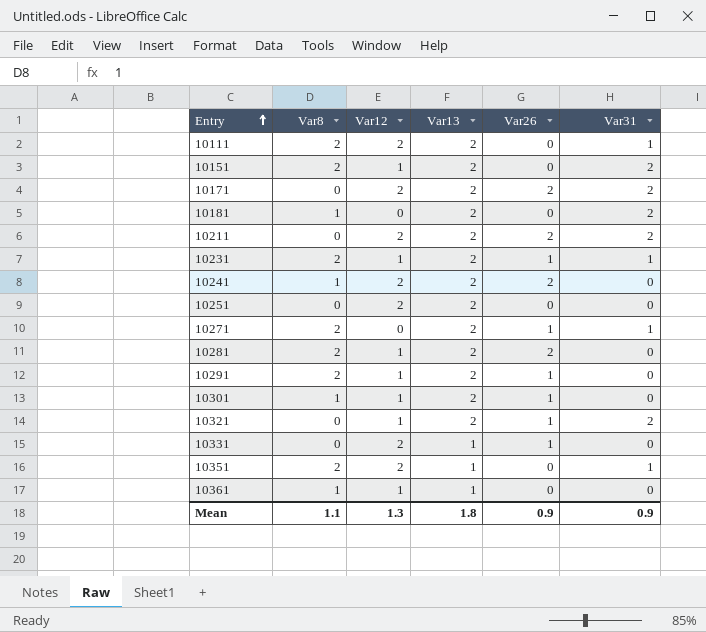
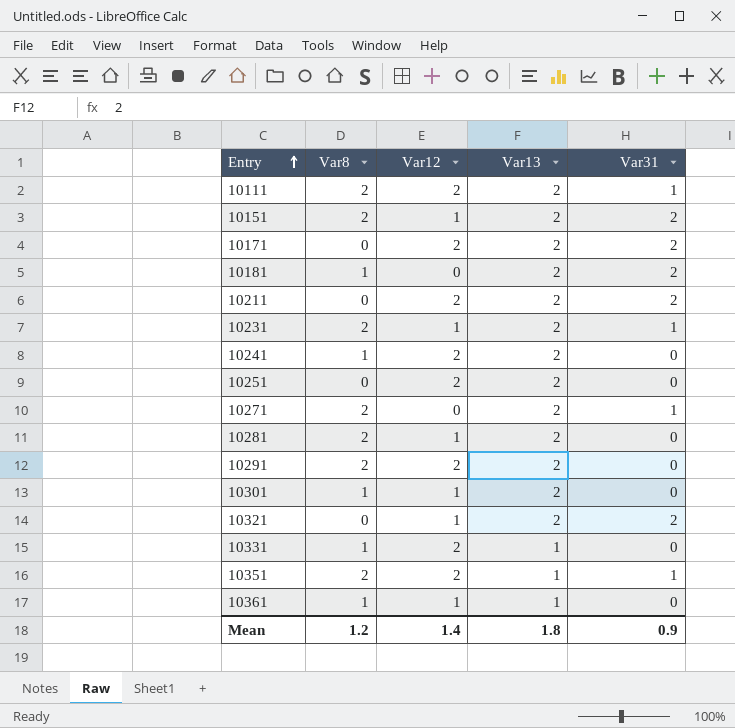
column Var26 | position: 5 -> none
10291 | Var12: 1 -> 2
10331 | Var8: 0 -> 1
Mean | Var8: 1.1 -> 1.2
Mean | Var12: 1.3 -> 1.4

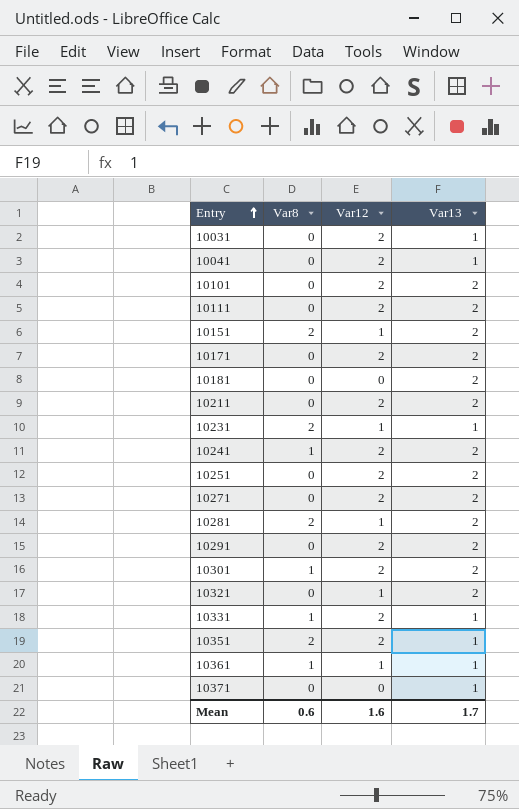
column Var31 | position: 5 -> none
row 10031: none -> 0 | 2 | 1
row 10041: none -> 0 | 2 | 1
row 10101: none -> 0 | 2 | 2
10111 | Var8: 2 -> 0
10181 | Var8: 1 -> 0
10231 | Var13: 2 -> 1
10271 | Var8: 2 -> 0
10271 | Var12: 0 -> 2
10291 | Var8: 2 -> 0
10301 | Var12: 1 -> 2
row 10371: none -> 0 | 0 | 1
Mean | Var8: 1.2 -> 0.6
Mean | Var12: 1.4 -> 1.6
Mean | Var13: 1.8 -> 1.7

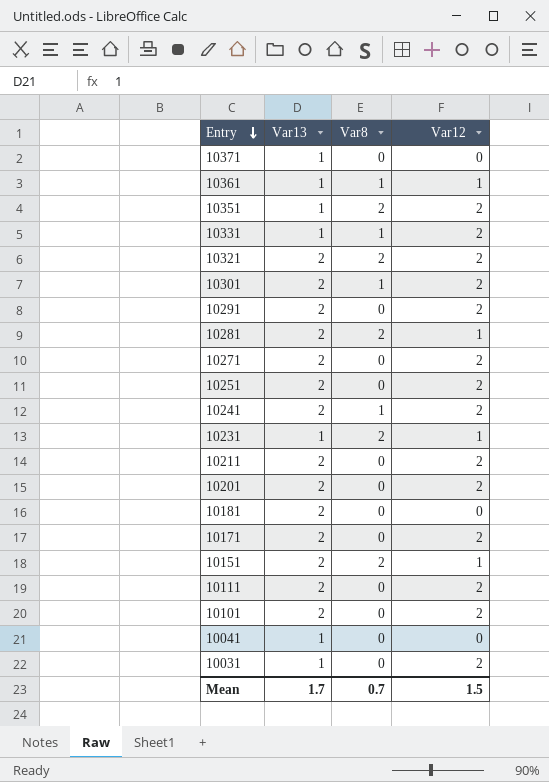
row order: Entry ascending -> Entry descending
column Var13 | position: 4 -> 2
10321 | Var8: 0 -> 2
10321 | Var12: 1 -> 2
row 10201: none -> 2 | 0 | 2
10041 | Var12: 2 -> 0
Mean | Var8: 0.6 -> 0.7
Mean | Var12: 1.6 -> 1.5

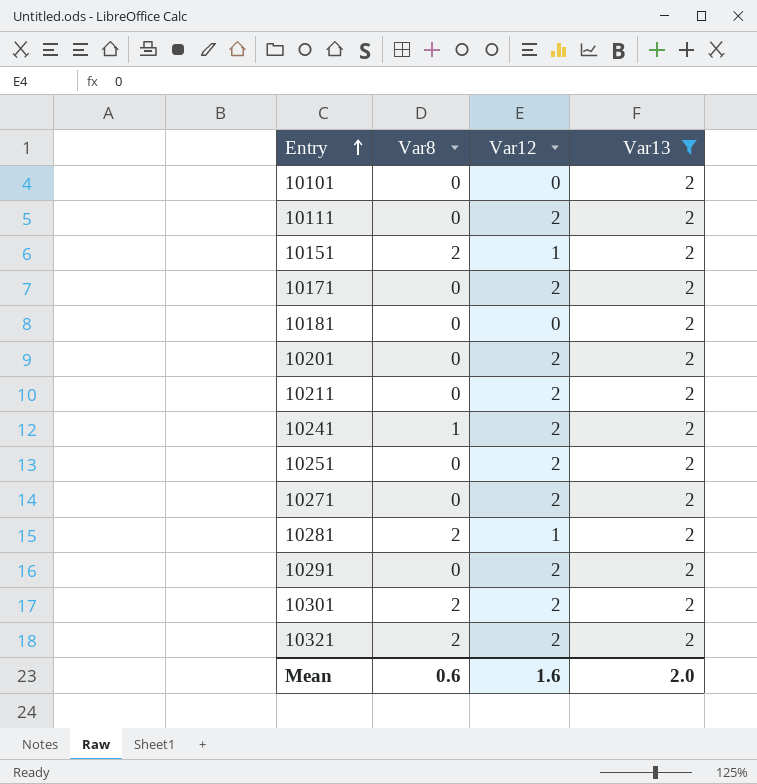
filter: none -> Var13 = 2
row order: Entry descending -> Entry ascending
column Var13 | position: 2 -> 4
10101 | Var12: 2 -> 0
10301 | Var8: 1 -> 2
Mean | Var8: 0.7 -> 0.6
Mean | Var12: 1.5 -> 1.6
Mean | Var13: 1.7 -> 2.0

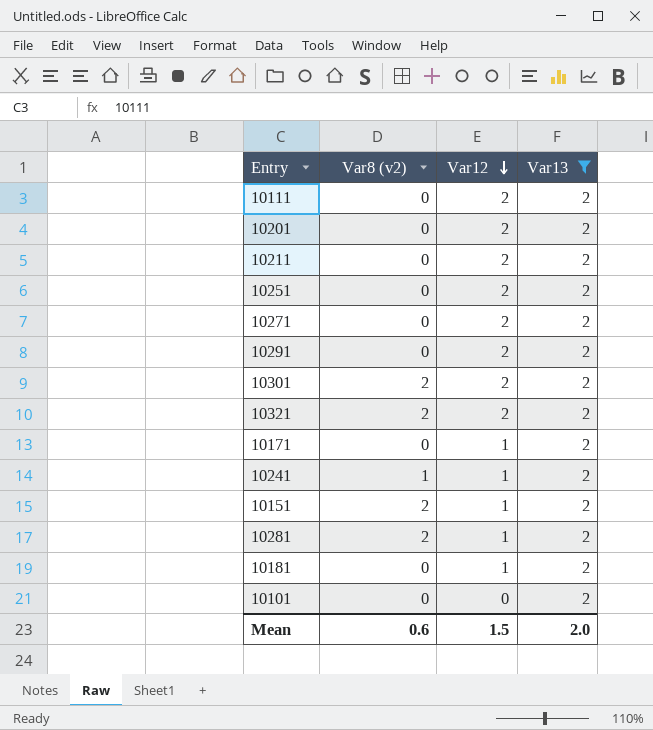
row order: Entry ascending -> Var12 descending
column name: Var8 -> Var8 (v2)
10171 | Var12: 2 -> 1
10241 | Var12: 2 -> 1
10181 | Var12: 0 -> 1
Mean | Var12: 1.6 -> 1.5

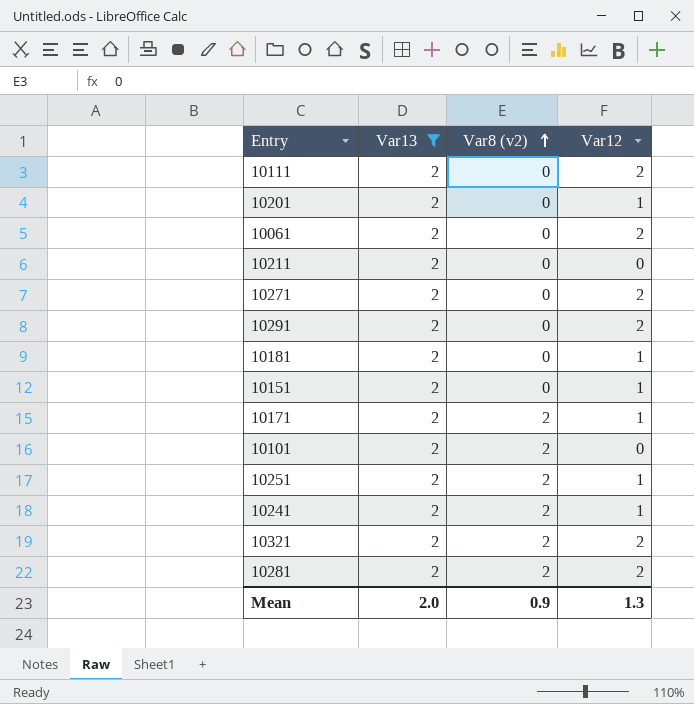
row order: Var12 descending -> Var8 (v2) ascending
column Var13 | position: 4 -> 2
row 10301: 2 | 2 | 2 -> none
10201 | Var12: 2 -> 1
row 10061: none -> 2 | 0 | 2
10211 | Var12: 2 -> 0
10151 | Var8 (v2): 2 -> 0
10171 | Var8 (v2): 0 -> 2
10101 | Var8 (v2): 0 -> 2
10251 | Var8 (v2): 0 -> 2
10251 | Var12: 2 -> 1
10241 | Var8 (v2): 1 -> 2
10281 | Var12: 1 -> 2
Mean | Var8 (v2): 0.6 -> 0.9
Mean | Var12: 1.5 -> 1.3

